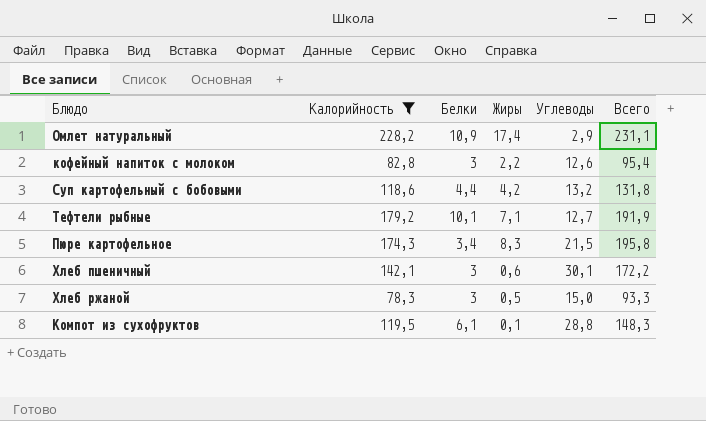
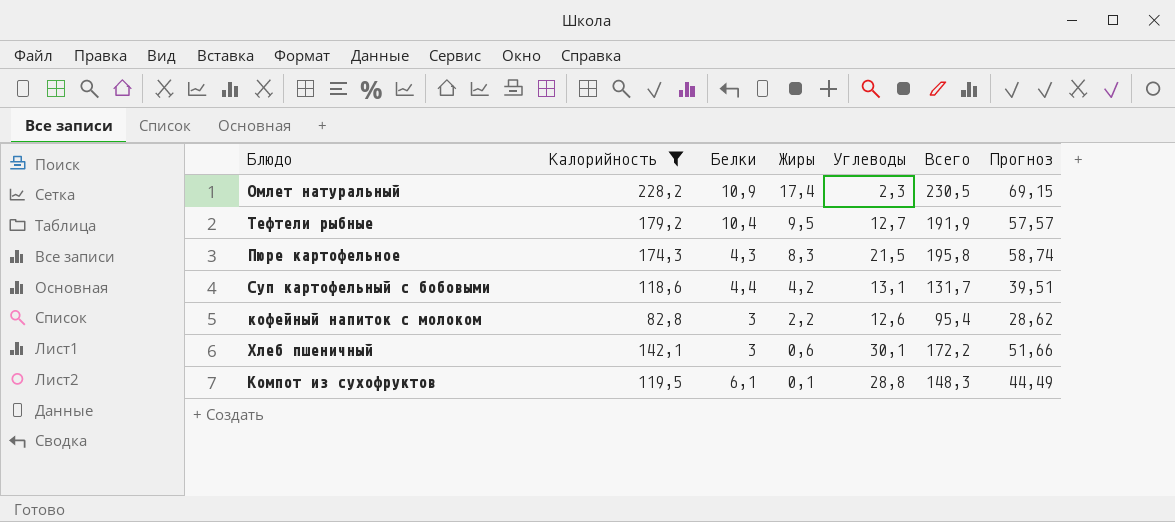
row order: none -> Жиры descending
column Прогноз | formula: none -> [Всего] * 0,3
row Хлеб ржаной: 78,3 | 3 | 0,5 | 15,0 | 93,3 -> none
Омлет натуральный | Углеводы: 2,9 -> 2,3
Омлет натуральный | Всего: 231,1 -> 230,5
Тефтели рыбные | Белки: 10,1 -> 10,4
Тефтели рыбные | Жиры: 7,1 -> 9,5
Пюре картофельное | Белки: 3,4 -> 4,3
Суп картофельный с бобовыми | Углеводы: 13,2 -> 13,1
Суп картофельный с бобовыми | Всего: 131,8 -> 131,7

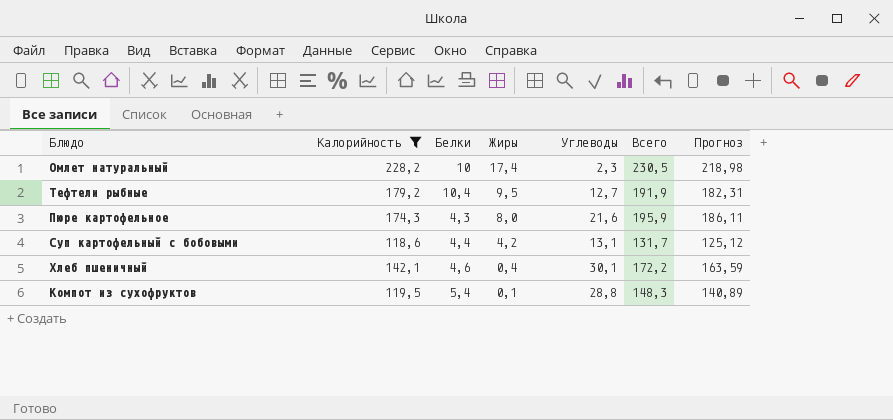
column Прогноз | formula: [Всего] * 0,3 -> [Всего] * 0,95
row кофейный напиток с молоком: 82,8 | 3 | 2,2 | 12,6 | 95,4 | 28,62 -> none
Омлет натуральный | Белки: 10,9 -> 10
Пюре картофельное | Жиры: 8,3 -> 8,0
Пюре картофельное | Углеводы: 21,5 -> 21,6
Пюре картофельное | Всего: 195,8 -> 195,9
Хлеб пшеничный | Белки: 3 -> 4,6
Хлеб пшеничный | Жиры: 0,6 -> 0,4
Компот из сухофруктов | Белки: 6,1 -> 5,4

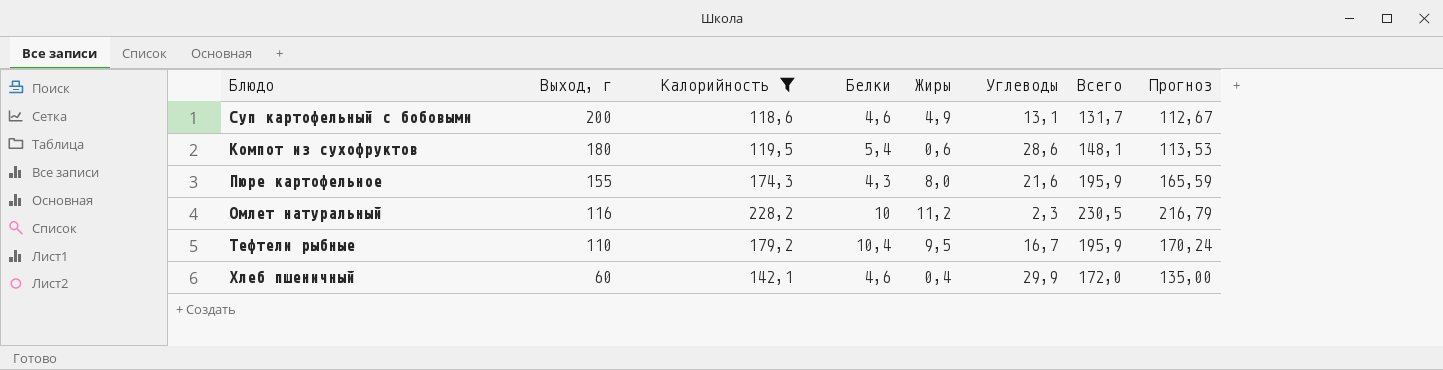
row order: Жиры descending -> Выход, г descending
column Выход, г | position: none -> 2
column Прогноз | formula: [Всего] * 0,95 -> [Калорийность] * 0,95
Суп картофельный с бобовыми | Белки: 4,4 -> 4,6
Суп картофельный с бобовыми | Жиры: 4,2 -> 4,9
Компот из сухофруктов | Жиры: 0,1 -> 0,6
Компот из сухофруктов | Углеводы: 28,8 -> 28,6
Компот из сухофруктов | Всего: 148,3 -> 148,1
Омлет натуральный | Жиры: 17,4 -> 11,2
Тефтели рыбные | Углеводы: 12,7 -> 16,7
Тефтели рыбные | Всего: 191,9 -> 195,9
Хлеб пшеничный | Углеводы: 30,1 -> 29,9
Хлеб пшеничный | Всего: 172,2 -> 172,0

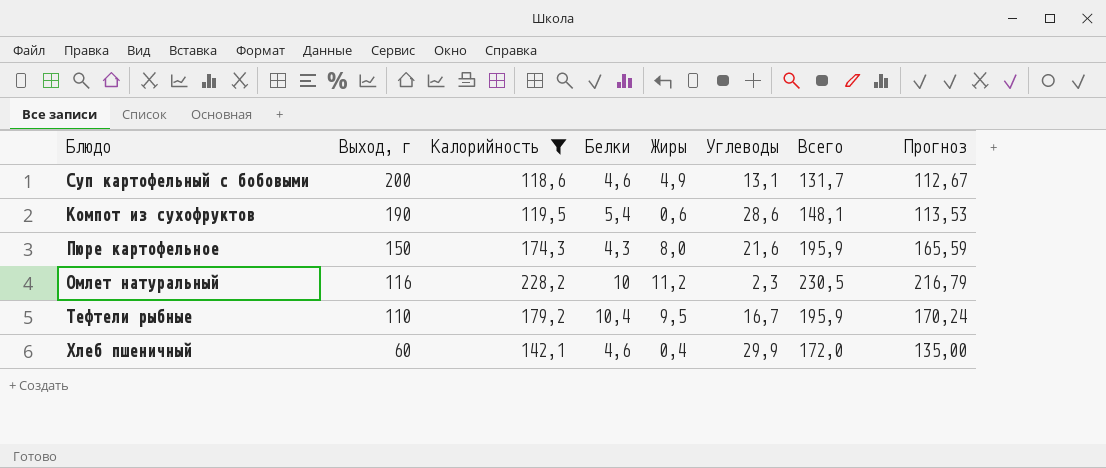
Компот из сухофруктов | Выход, г: 180 -> 190
Пюре картофельное | Выход, г: 155 -> 150

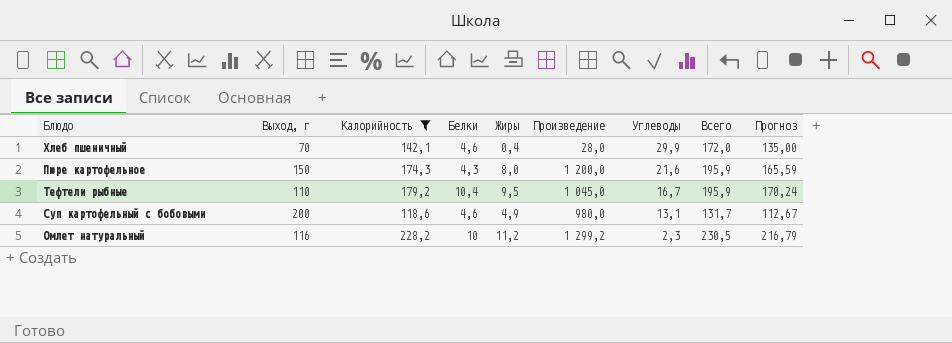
row order: Выход, г descending -> Углеводы descending
column Произведение | formula: none -> [Выход, г] * [Жиры]
row Компот из сухофруктов: 190 | 119,5 | 5,4 | 0,6 | 28,6 | 148,1 | 113,53 -> none
Хлеб пшеничный | Выход, г: 60 -> 70

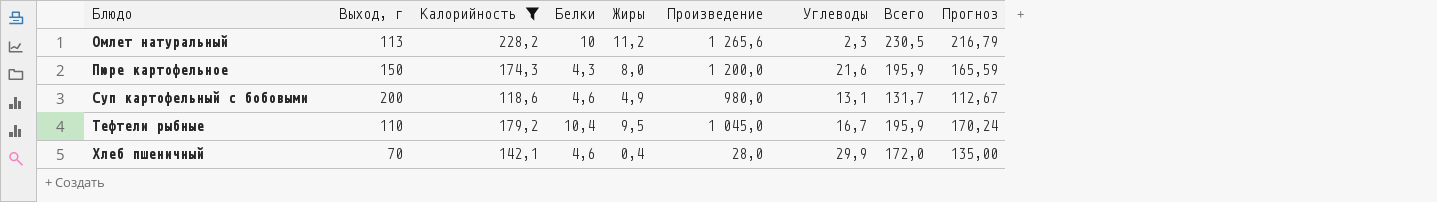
row order: Углеводы descending -> Блюдо ascending
Омлет натуральный | Выход, г: 116 -> 113
Омлет натуральный | Произведение: 1 299,2 -> 1 265,6

